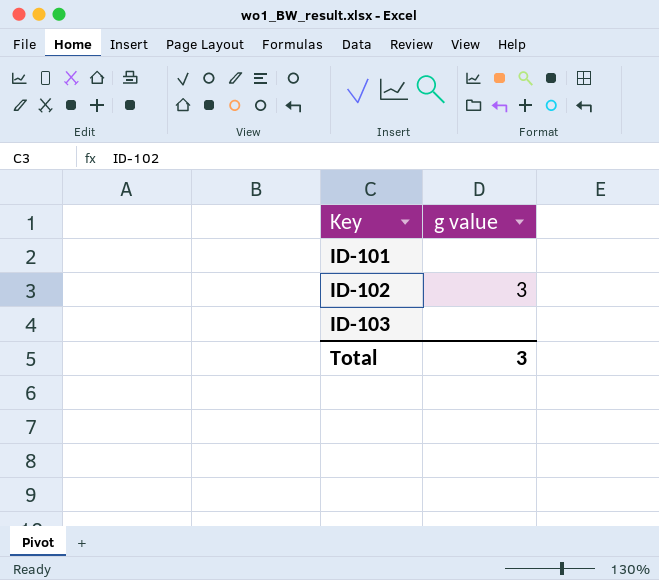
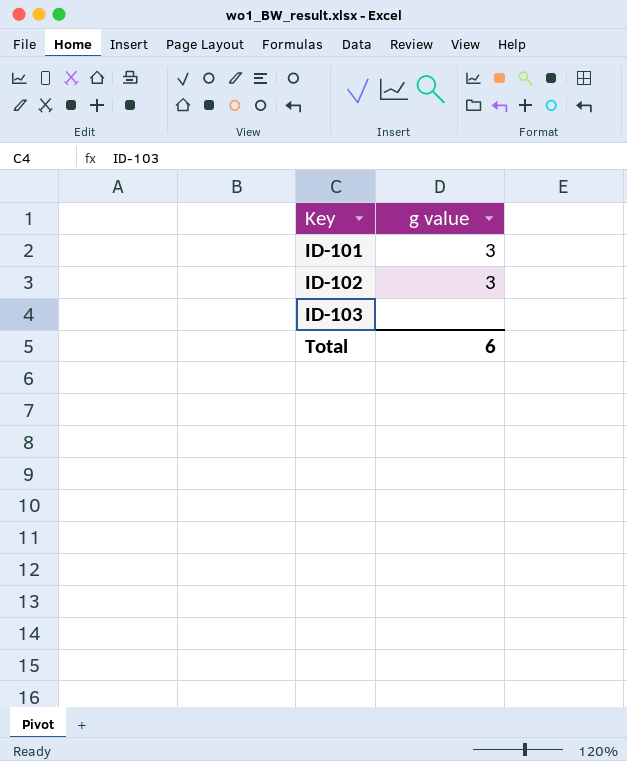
ID-101 | g value: none -> 3
Total | g value: 3 -> 6

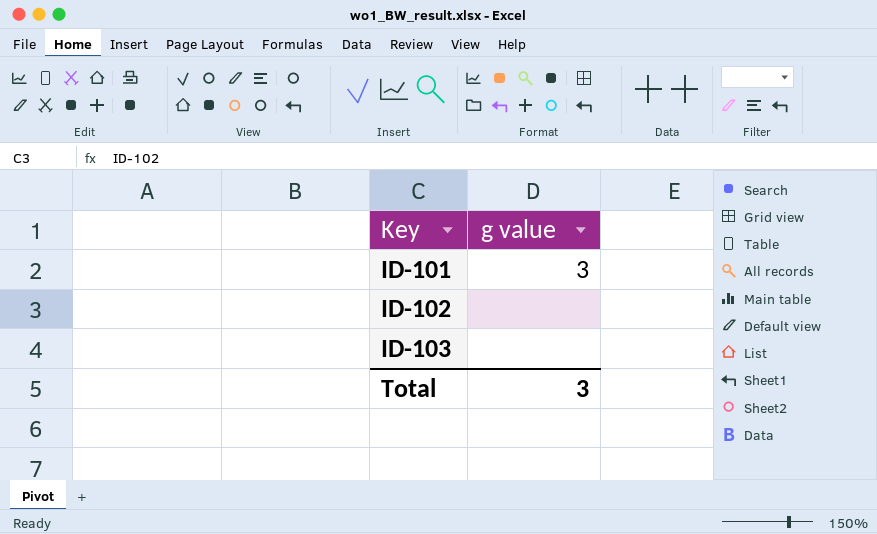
ID-102 | g value: 3 -> none
Total | g value: 6 -> 3

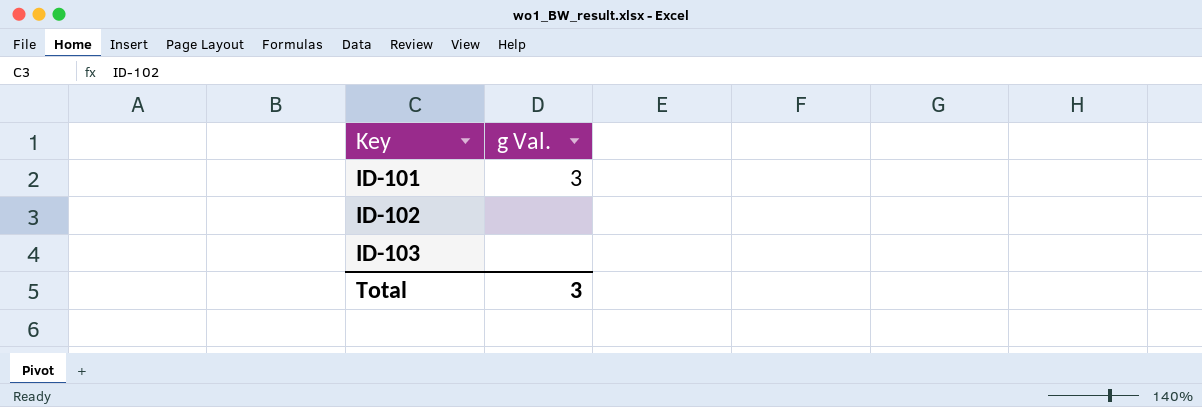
column name: g value -> g Val.

